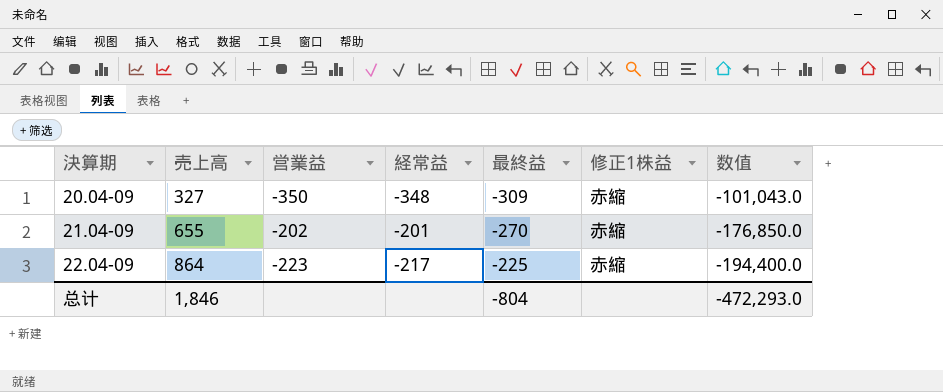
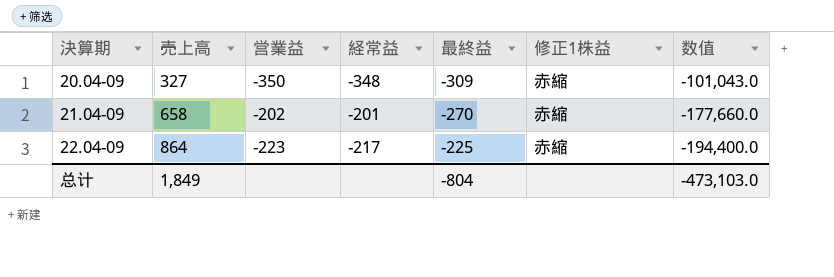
21.04-09 | 売上高: 655 -> 658
21.04-09 | 数值: -176,850.0 -> -177,660.0
总计 | 売上高: 1,846 -> 1,849
总计 | 数值: -472,293.0 -> -473,103.0

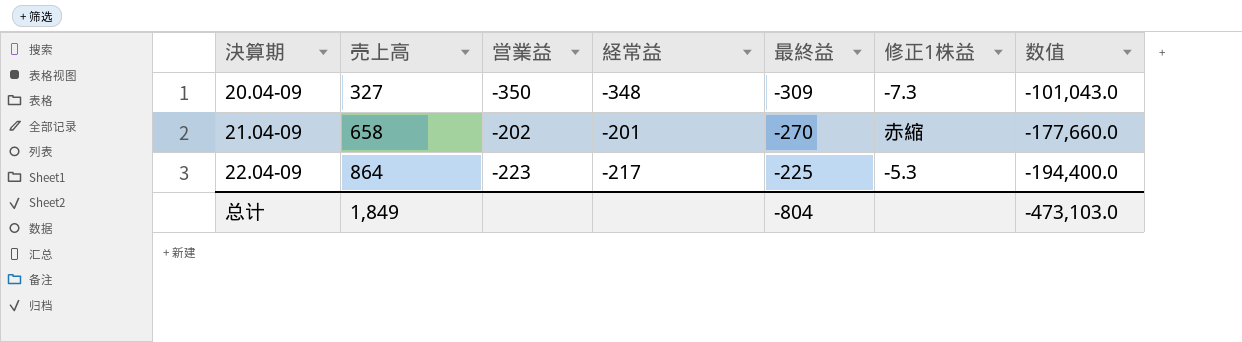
20.04-09 | 修正1株益: 赤縮 -> -7.3
22.04-09 | 修正1株益: 赤縮 -> -5.3

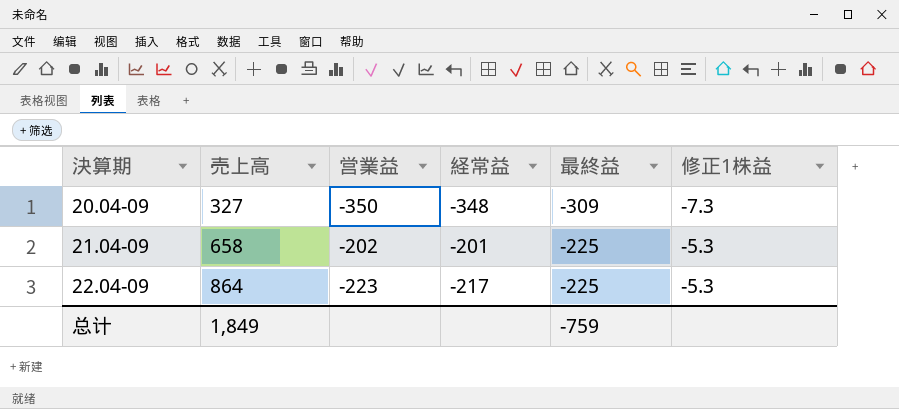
column 数值 | formula: [売上高] * [最終益] -> none
21.04-09 | 最終益: -270 -> -225
21.04-09 | 修正1株益: 赤縮 -> -5.3
总计 | 最終益: -804 -> -759

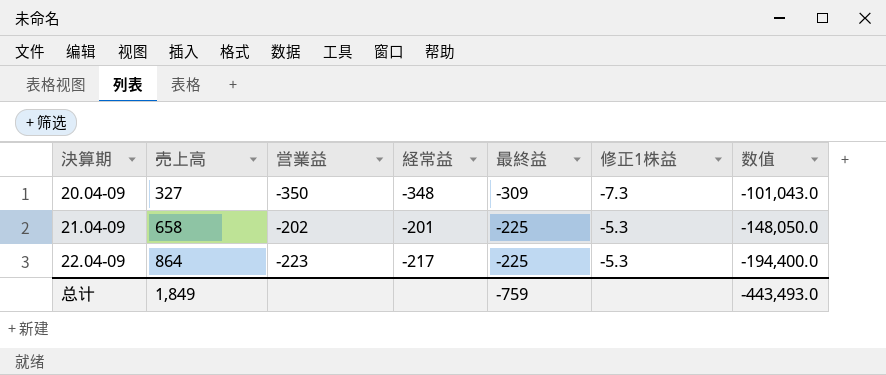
column 数值 | formula: none -> [売上高] * [最終益]

